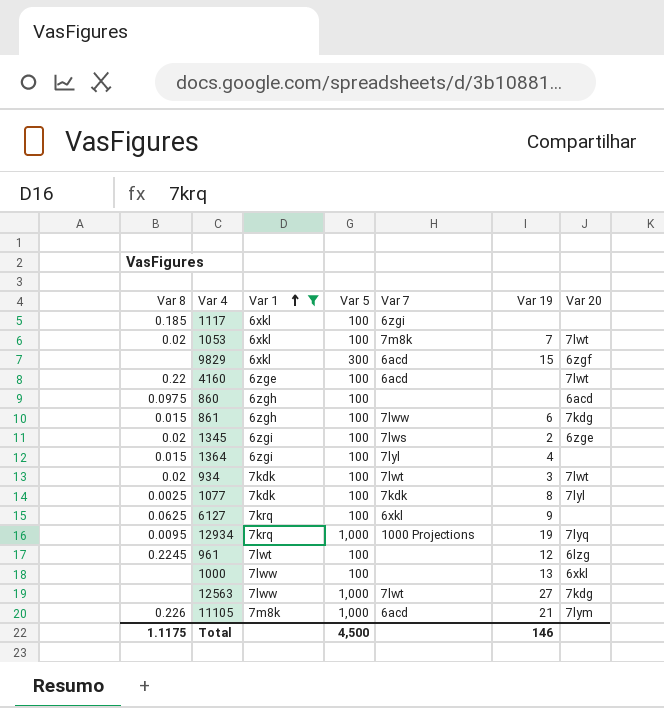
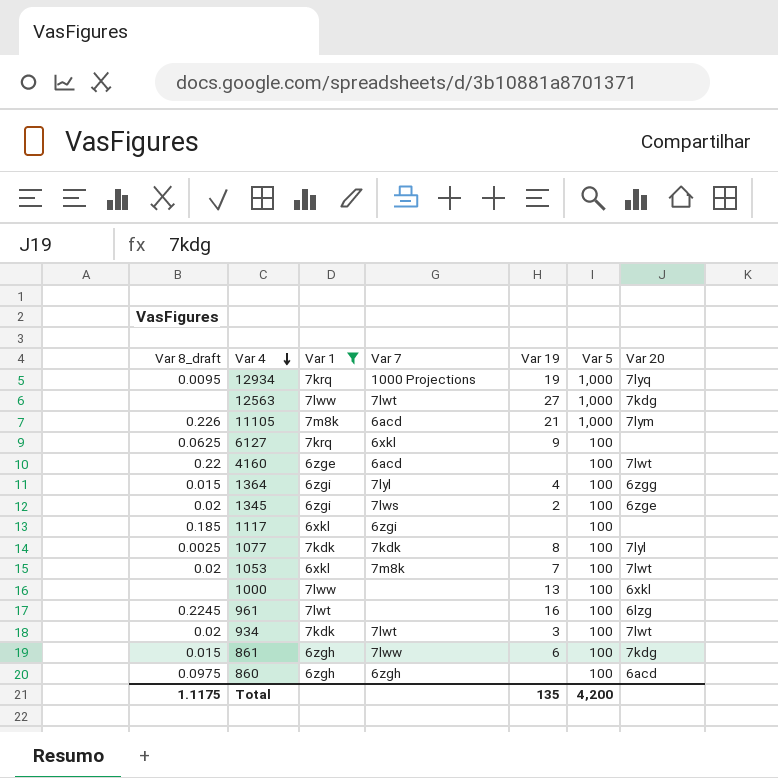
row order: Var 1 ascending -> Var 4 descending
column name: Var 8 -> Var 8_draft
column Var 5 | position: 4 -> 6
row 9829: none | 6xkl | 300 | 6acd | 15 | 6zgf -> none
1364 | Var 20: none -> 6zgg
961 | Var 19: 12 -> 16
860 | Var 7: none -> 6zgh
Total | Var 19: 146 -> 135
Total | Var 5: 4,500 -> 4,200

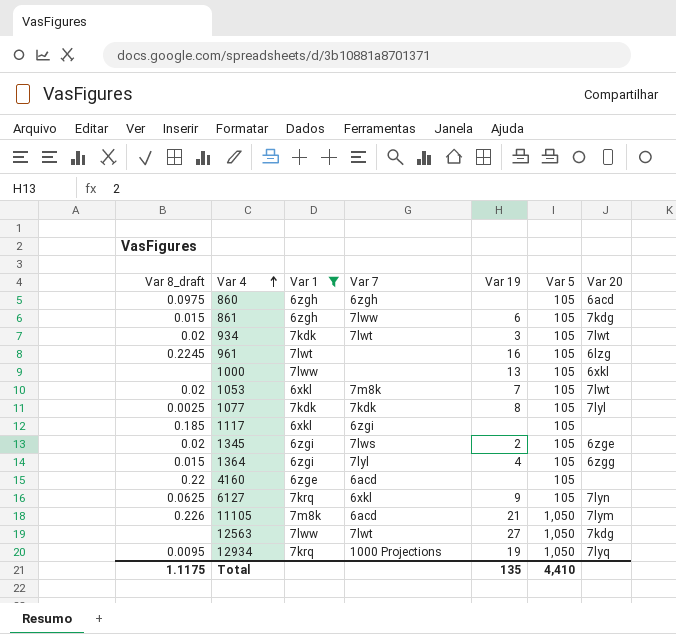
row order: Var 4 descending -> Var 4 ascending
860 | Var 5: 100 -> 105
861 | Var 5: 100 -> 105
934 | Var 5: 100 -> 105
961 | Var 5: 100 -> 105
1000 | Var 5: 100 -> 105
1053 | Var 5: 100 -> 105
1077 | Var 5: 100 -> 105
1117 | Var 5: 100 -> 105
1345 | Var 5: 100 -> 105
1364 | Var 5: 100 -> 105
4160 | Var 5: 100 -> 105
4160 | Var 20: 7lwt -> none
6127 | Var 5: 100 -> 105
6127 | Var 20: none -> 7lyn
11105 | Var 5: 1,000 -> 1,050
12563 | Var 5: 1,000 -> 1,050
12934 | Var 5: 1,000 -> 1,050
Total | Var 5: 4,200 -> 4,410

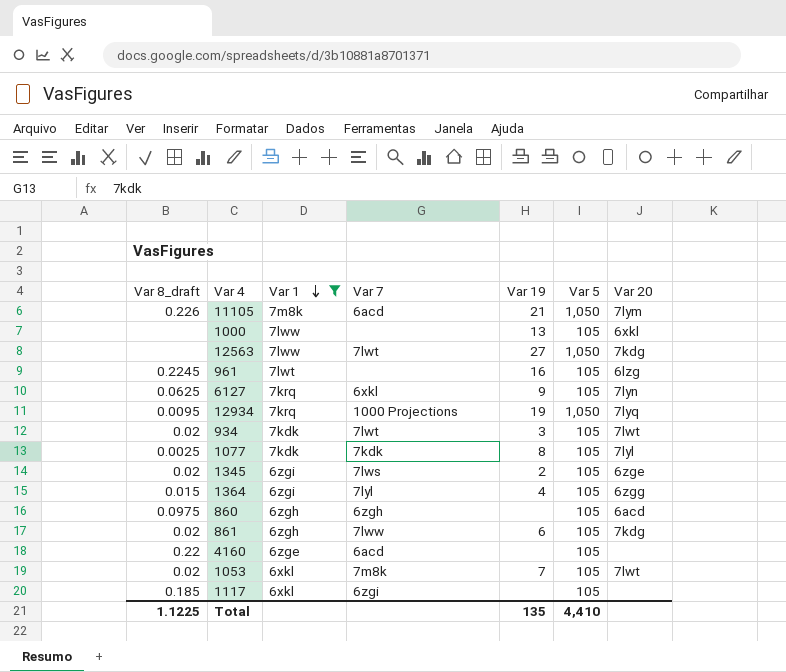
row order: Var 4 ascending -> Var 1 descending
861 | Var 8_draft: 0.015 -> 0.02
Total | Var 8_draft: 1.1175 -> 1.1225

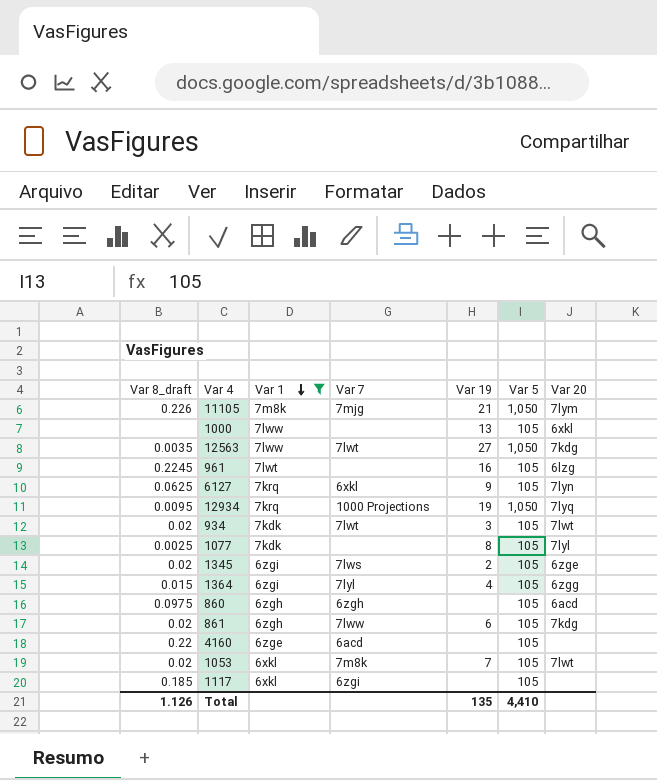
11105 | Var 7: 6acd -> 7mjg
12563 | Var 8_draft: none -> 0.0035
1077 | Var 7: 7kdk -> none
Total | Var 8_draft: 1.1225 -> 1.126

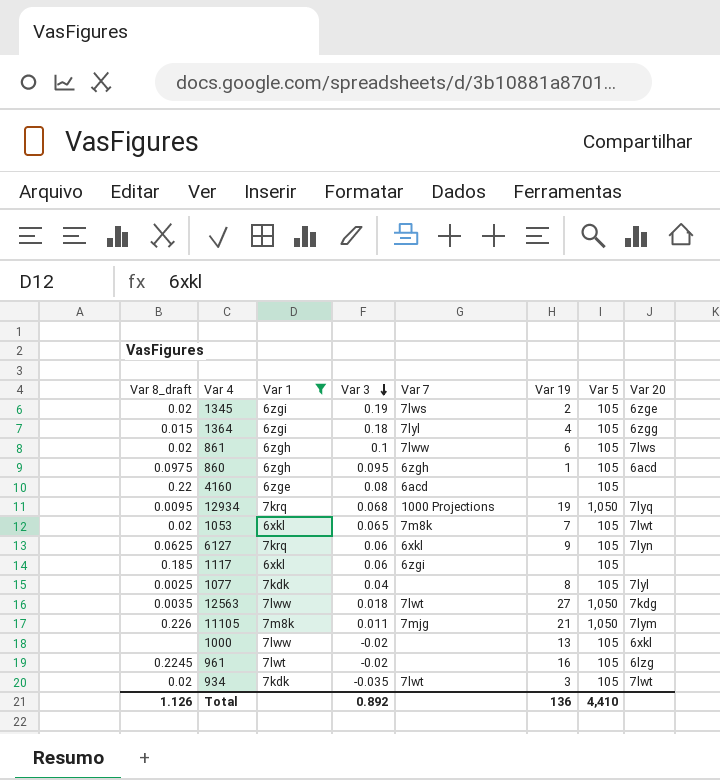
row order: Var 1 descending -> Var 3 descending
column Var 3 | position: none -> 4
861 | Var 20: 7kdg -> 7lws
860 | Var 19: none -> 1
Total | Var 19: 135 -> 136

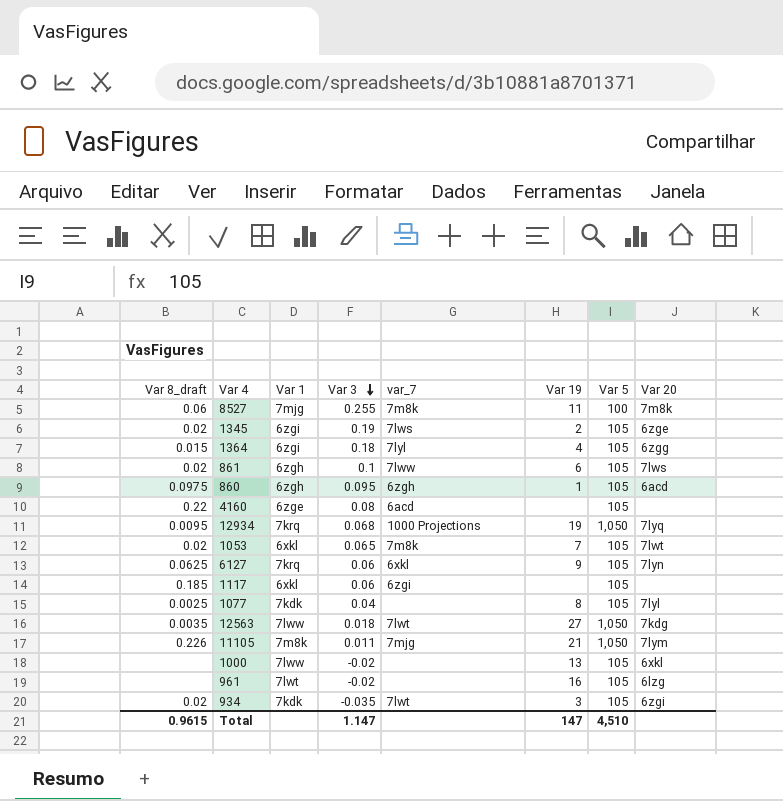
filter: Var 1 != 7mjg -> none
column name: Var 7 -> var_7
961 | Var 8_draft: 0.2245 -> none
934 | Var 20: 7lwt -> 6zgi
Total | Var 8_draft: 1.126 -> 0.9615
Total | Var 3: 0.892 -> 1.147
Total | Var 19: 136 -> 147
Total | Var 5: 4,410 -> 4,510

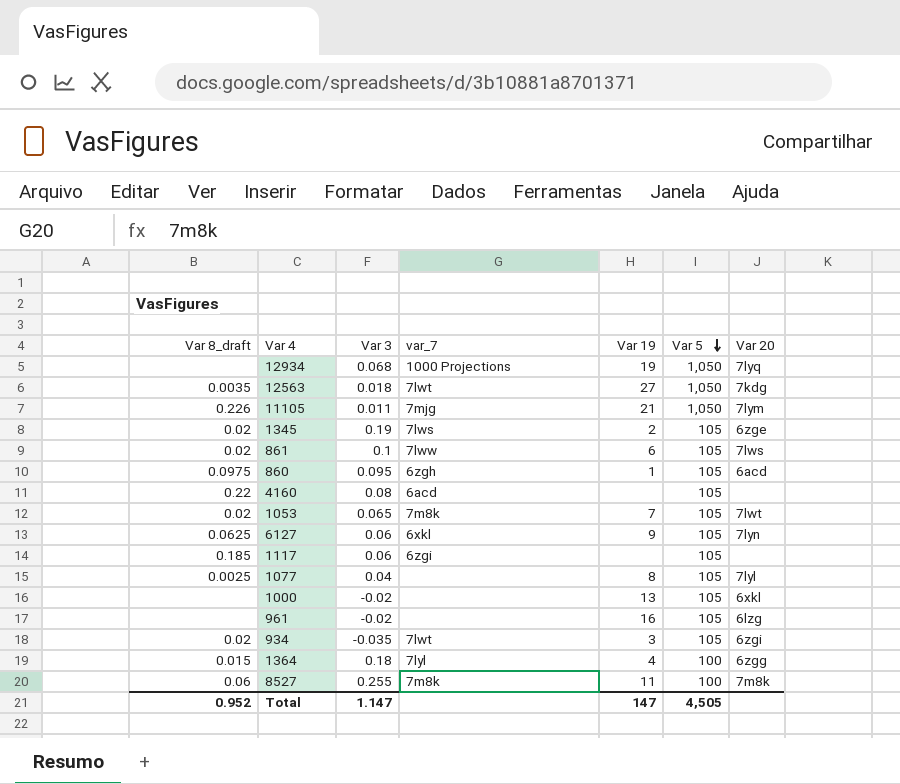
row order: Var 3 descending -> Var 5 descending
column Var 1 | position: 3 -> none
12934 | Var 8_draft: 0.0095 -> none
1364 | Var 5: 105 -> 100
Total | Var 8_draft: 0.9615 -> 0.952
Total | Var 5: 4,510 -> 4,505

